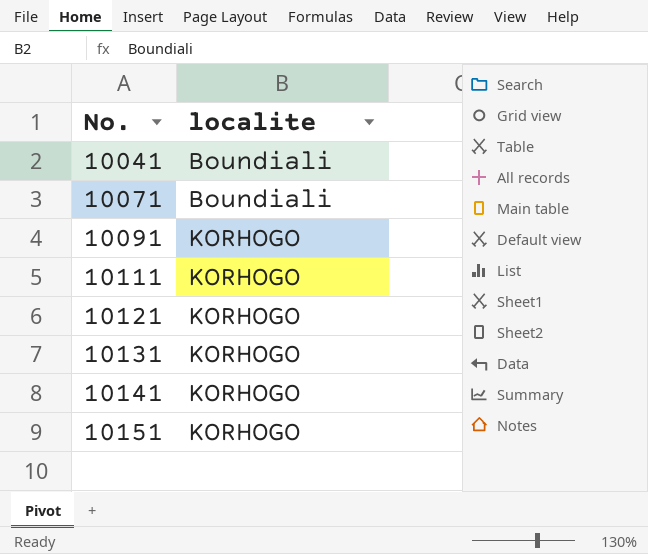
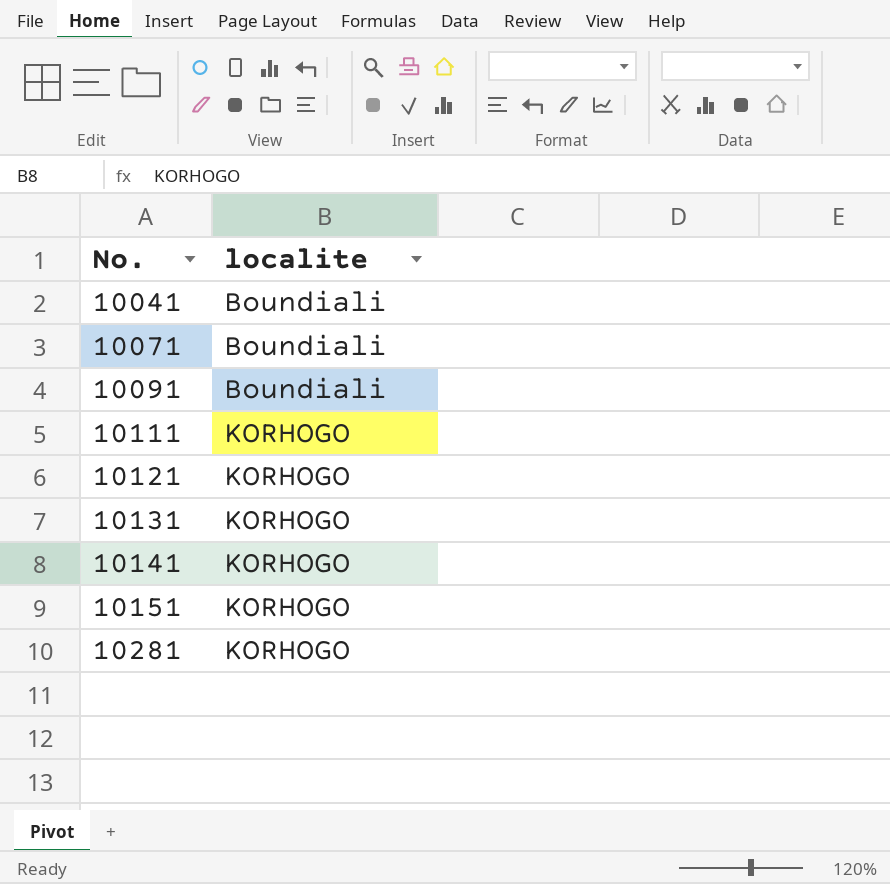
10091 | localite: KORHOGO -> Boundiali
row 10281: none -> KORHOGO

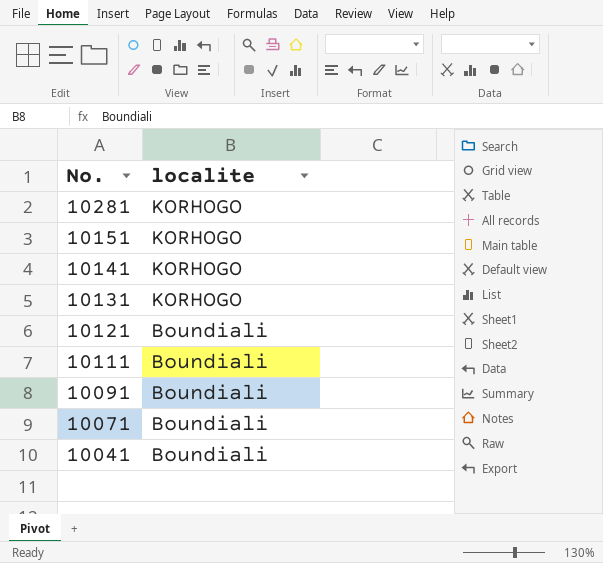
row order: No. ascending -> No. descending
10121 | localite: KORHOGO -> Boundiali
10111 | localite: KORHOGO -> Boundiali

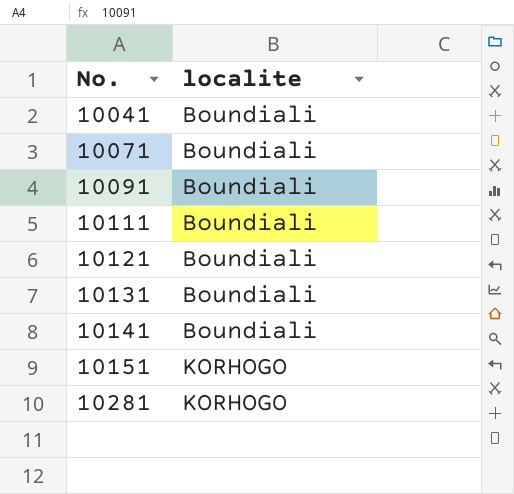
row order: No. descending -> No. ascending
10131 | localite: KORHOGO -> Boundiali
10141 | localite: KORHOGO -> Boundiali

